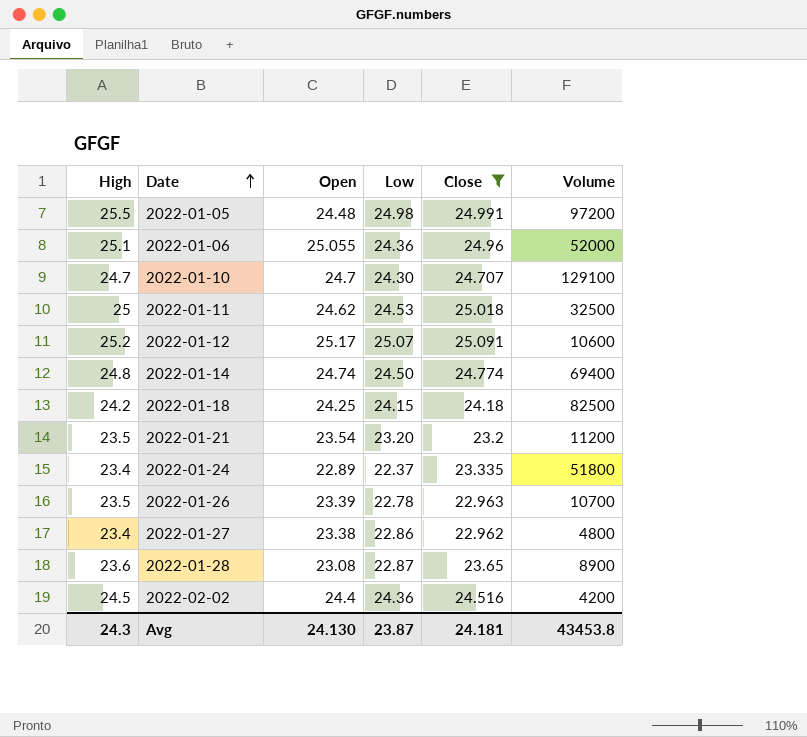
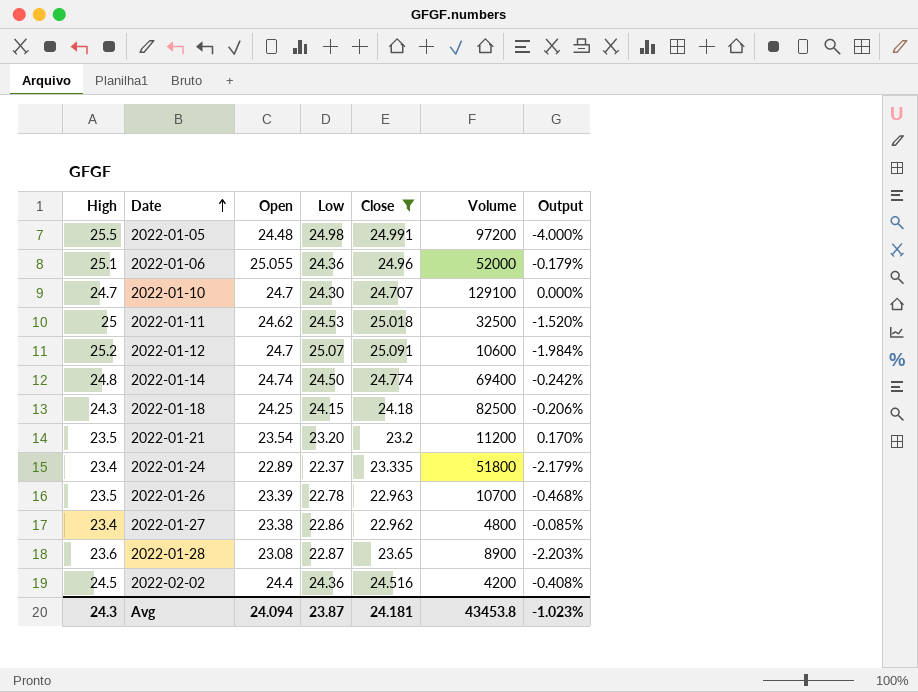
column Output | formula: none -> ([Open] - [High]) / [High]
2022-01-12 | Open: 25.17 -> 24.7
2022-01-18 | High: 24.2 -> 24.3
Avg | Open: 24.130 -> 24.094

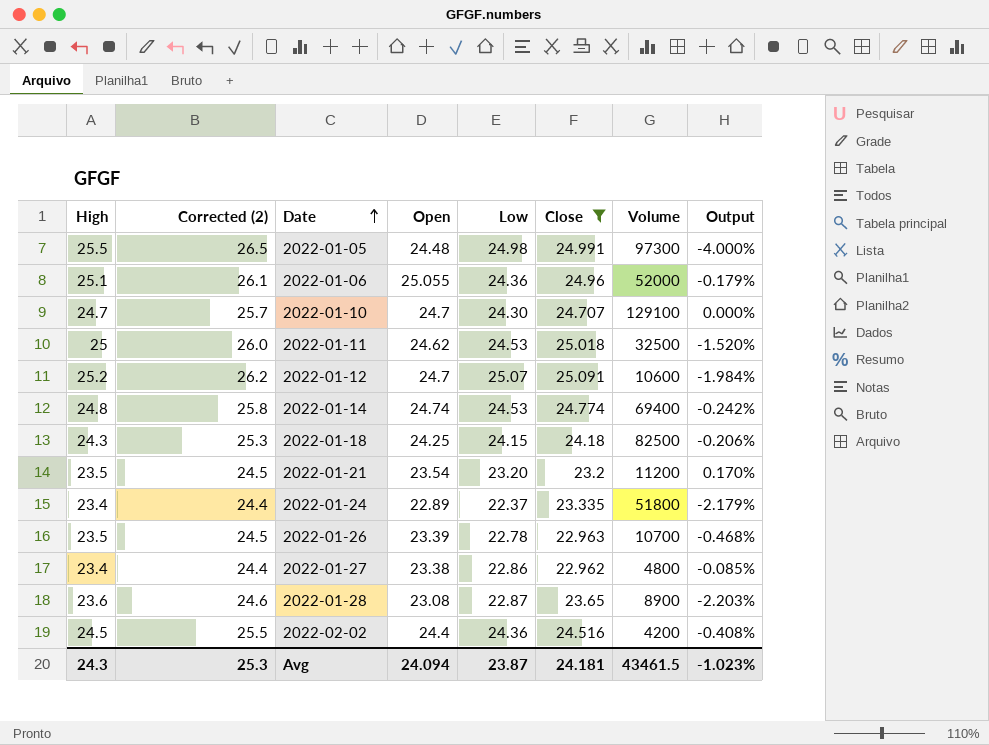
column Corrected (2) | formula: none -> [High] + 1
2022-01-05 | Volume: 97200 -> 97300
2022-01-14 | Low: 24.50 -> 24.53
Avg | Volume: 43453.8 -> 43461.5

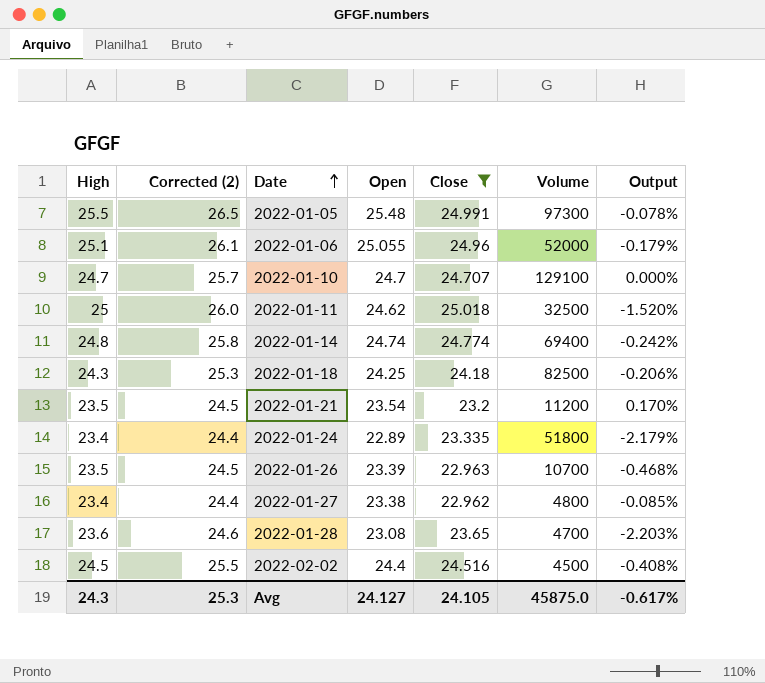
column Low | position: 5 -> none
row 2022-01-12: 25.2 | 26.2 | 24.7 | 25.07 | 25.091 | 10600 | -1.984% -> none
2022-01-05 | Open: 24.48 -> 25.48
2022-01-05 | Output: -4.000% -> -0.078%
2022-01-28 | Volume: 8900 -> 4700
2022-02-02 | Volume: 4200 -> 4500
Avg | Open: 24.094 -> 24.127
Avg | Close: 24.181 -> 24.105
Avg | Volume: 43461.5 -> 45875.0
Avg | Output: -1.023% -> -0.617%

